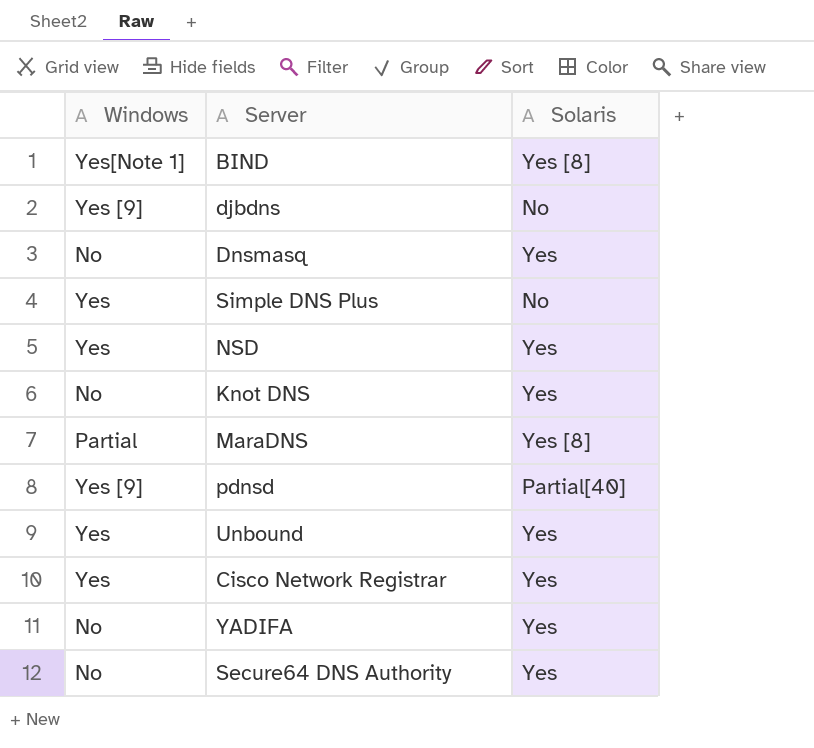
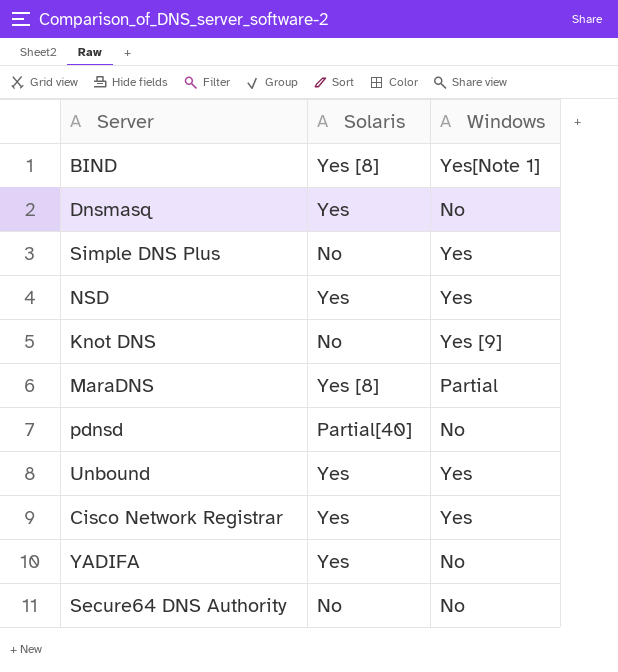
column Windows | position: 1 -> 3
row djbdns: Yes [9] | No -> none
Knot DNS | Solaris: Yes -> No
Knot DNS | Windows: No -> Yes [9]
pdnsd | Windows: Yes [9] -> No
Secure64 DNS Authority | Solaris: Yes -> No

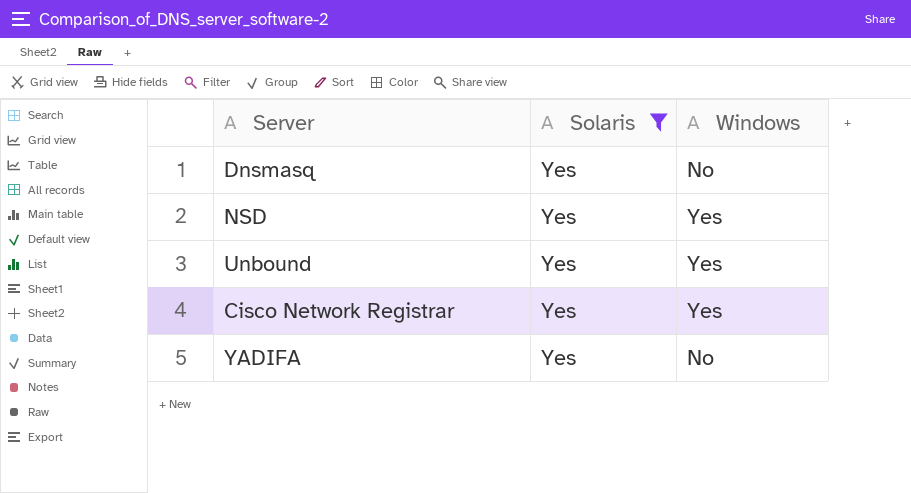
filter: none -> Solaris = Yes

